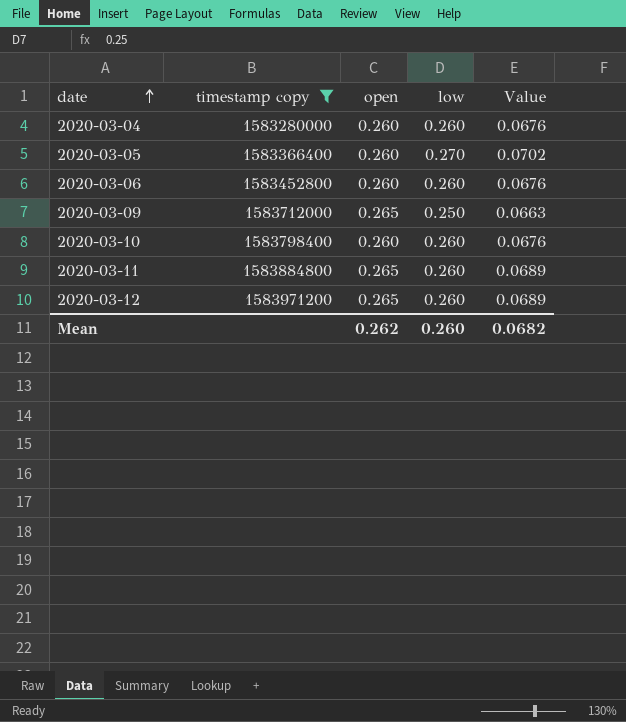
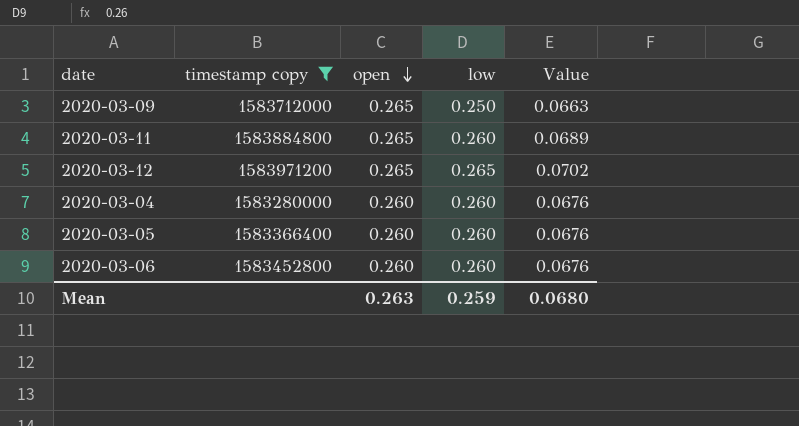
row order: date ascending -> open descending
row 2020-03-10: 1583798400 | 0.260 | 0.260 | 0.0676 -> none
2020-03-12 | low: 0.260 -> 0.265
2020-03-12 | Value: 0.0689 -> 0.0702
2020-03-05 | low: 0.270 -> 0.260
2020-03-05 | Value: 0.0702 -> 0.0676
Mean | open: 0.262 -> 0.263
Mean | low: 0.260 -> 0.259
Mean | Value: 0.0682 -> 0.0680

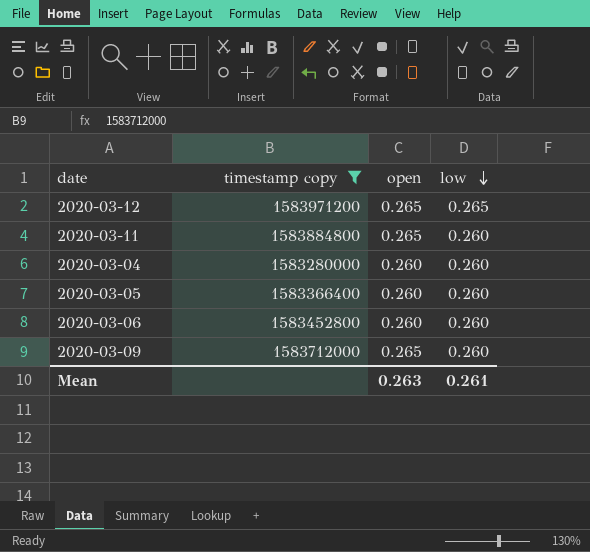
row order: open descending -> low descending
column Value | formula: [open] * [low] -> none
2020-03-09 | low: 0.250 -> 0.260
Mean | low: 0.259 -> 0.261

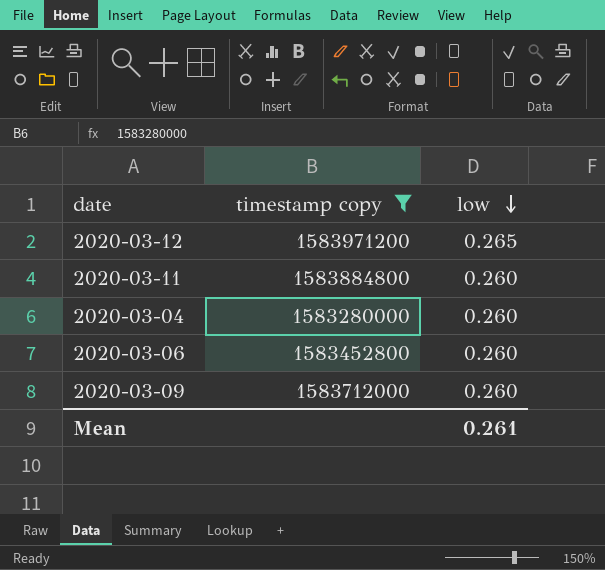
column open | position: 3 -> none
row 2020-03-05: 1583366400 | 0.260 | 0.260 -> none

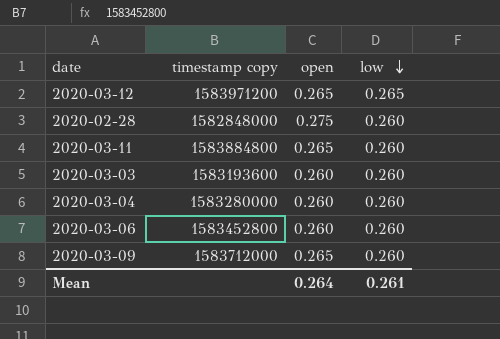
filter: timestamp copy >= 1583280000 -> none
column open | position: none -> 3

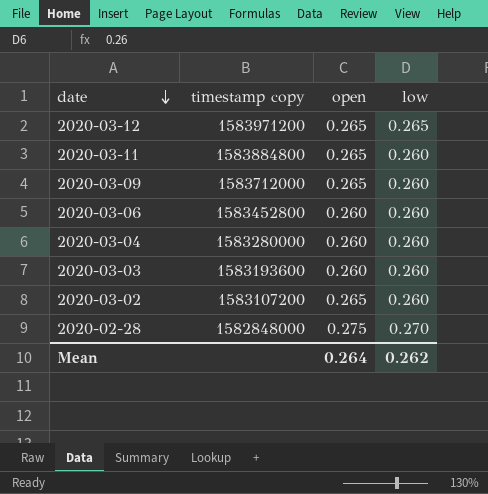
row order: low descending -> date descending
row 2020-03-02: none -> 1583107200 | 0.265 | 0.260
2020-02-28 | low: 0.260 -> 0.270
Mean | low: 0.261 -> 0.262

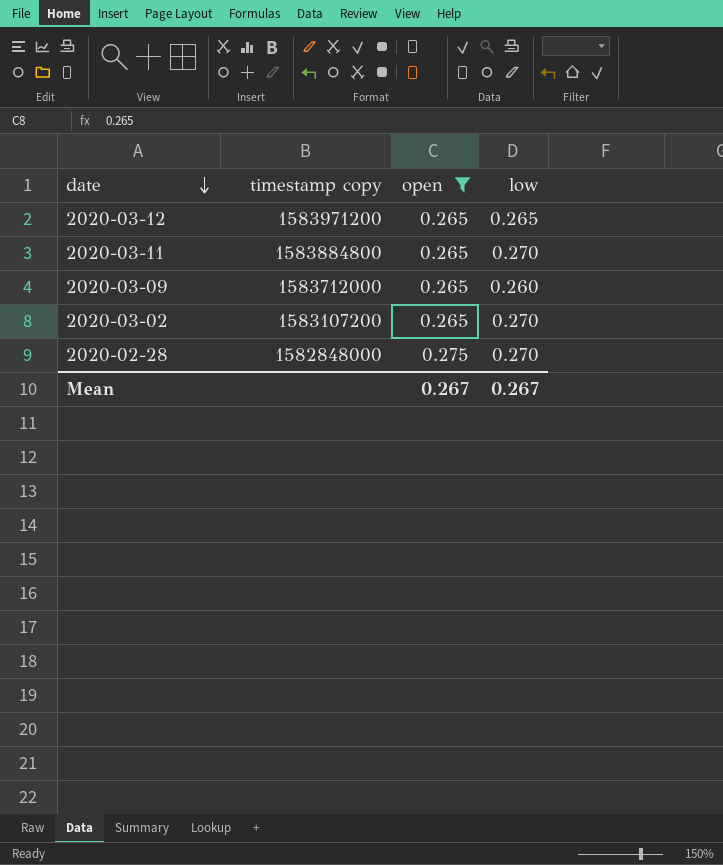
filter: none -> open != 0.260
2020-03-11 | low: 0.260 -> 0.270
2020-03-02 | low: 0.260 -> 0.270
Mean | open: 0.264 -> 0.267
Mean | low: 0.262 -> 0.267

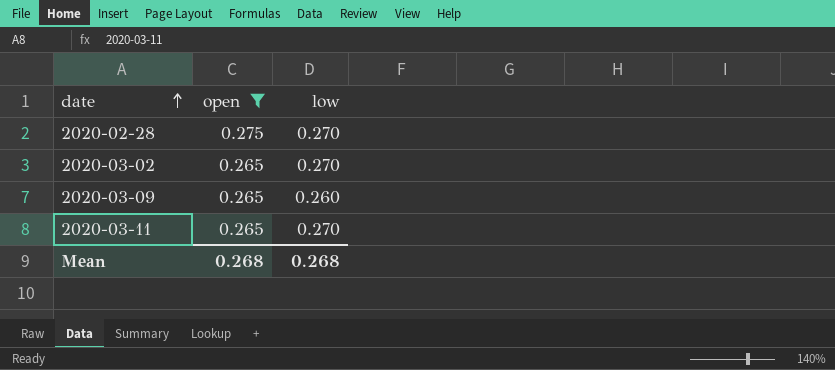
row order: date descending -> date ascending
column timestamp copy | position: 2 -> none
row 2020-03-12: 1583971200 | 0.265 | 0.265 -> none
Mean | open: 0.267 -> 0.268
Mean | low: 0.267 -> 0.268

